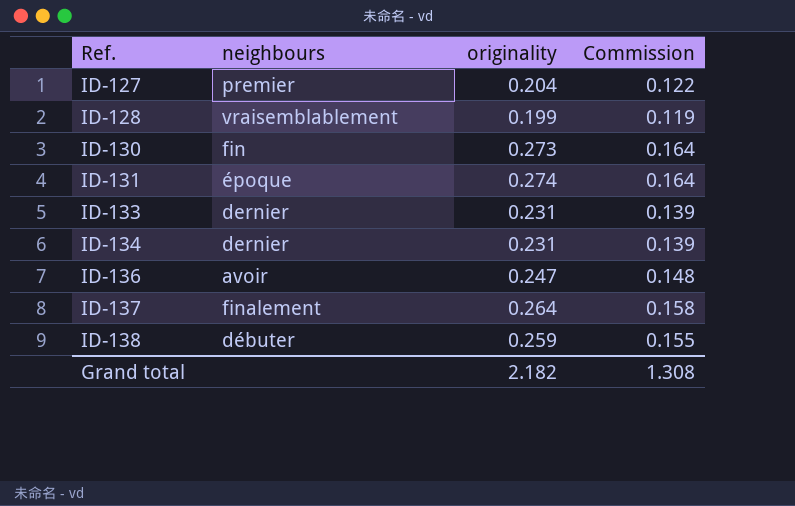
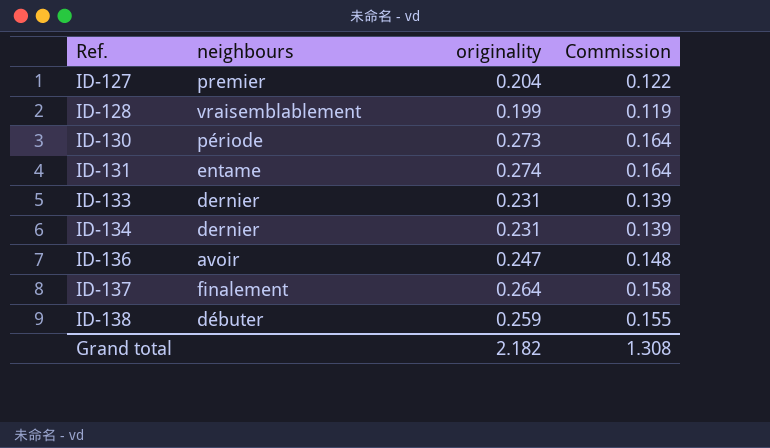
ID-130 | neighbours: fin -> période
ID-131 | neighbours: époque -> entame

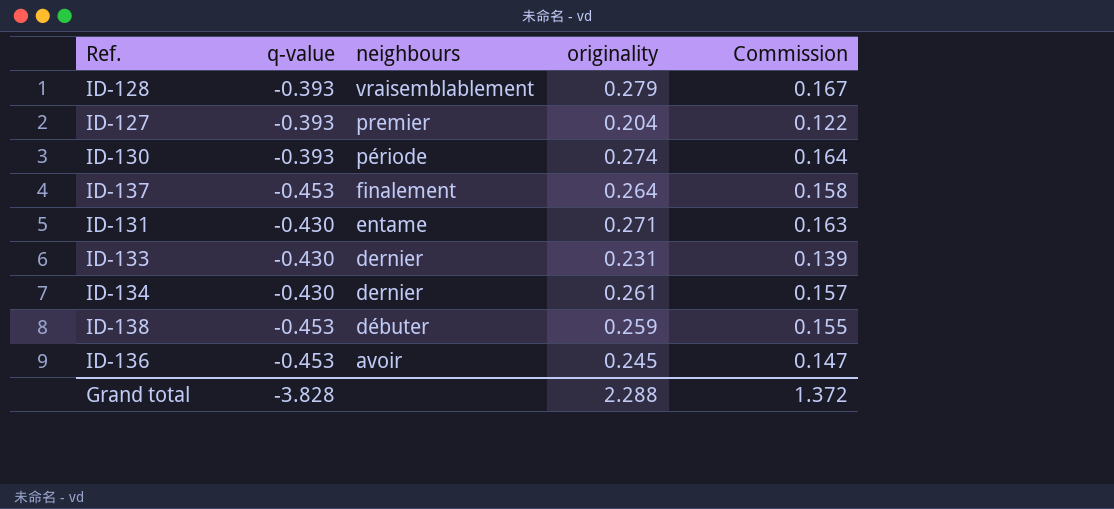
row order: Ref. ascending -> neighbours descending
column q-value | position: none -> 2
ID-128 | originality: 0.199 -> 0.279
ID-128 | Commission: 0.119 -> 0.167
ID-130 | originality: 0.273 -> 0.274
ID-131 | originality: 0.274 -> 0.271
ID-131 | Commission: 0.164 -> 0.163
ID-134 | originality: 0.231 -> 0.261
ID-134 | Commission: 0.139 -> 0.157
ID-136 | originality: 0.247 -> 0.245
ID-136 | Commission: 0.148 -> 0.147
Grand total | originality: 2.182 -> 2.288
Grand total | Commission: 1.308 -> 1.372

